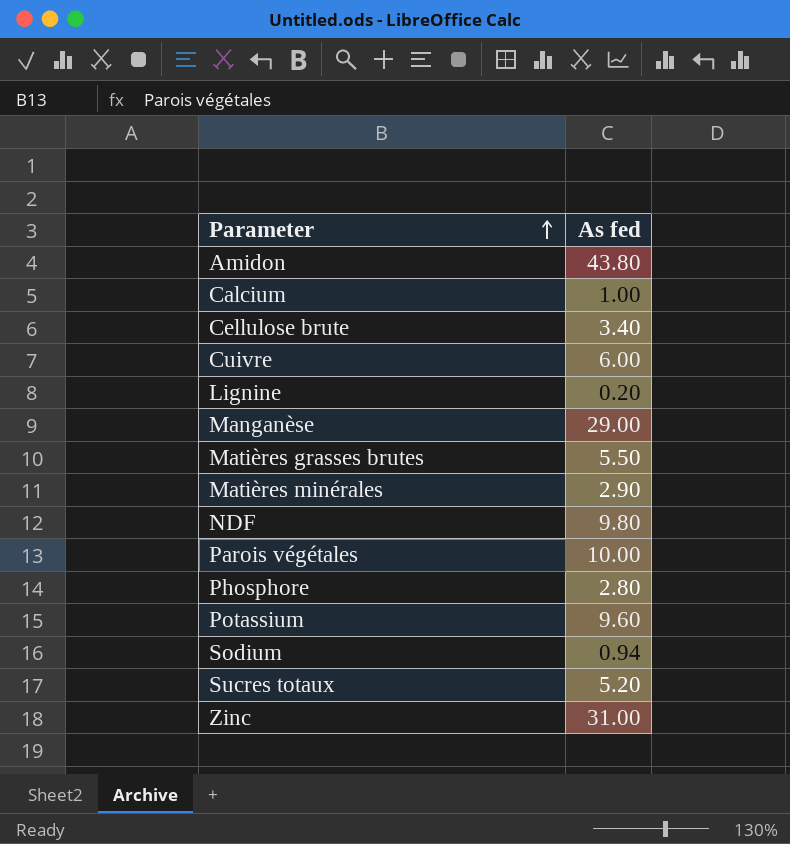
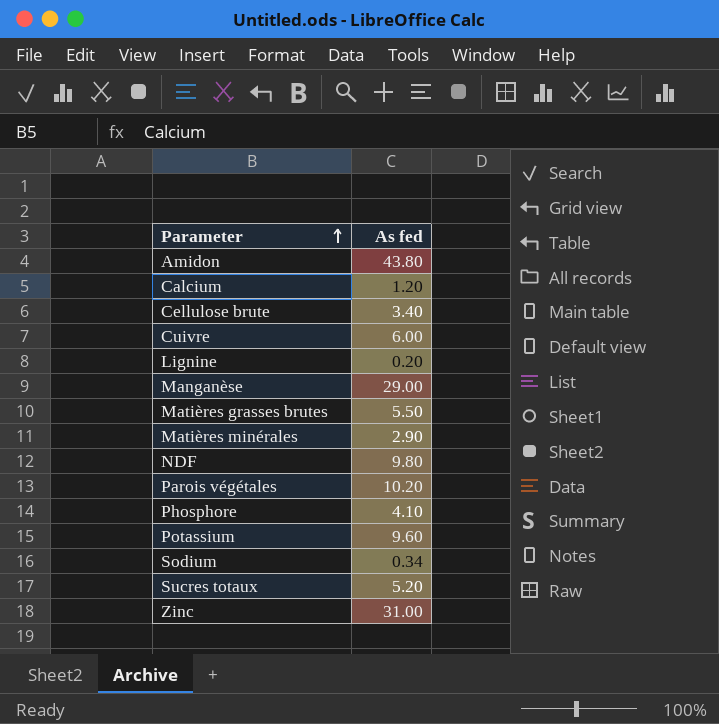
Calcium | As fed: 1.00 -> 1.20
Parois végétales | As fed: 10.00 -> 10.20
Phosphore | As fed: 2.80 -> 4.10
Sodium | As fed: 0.94 -> 0.34

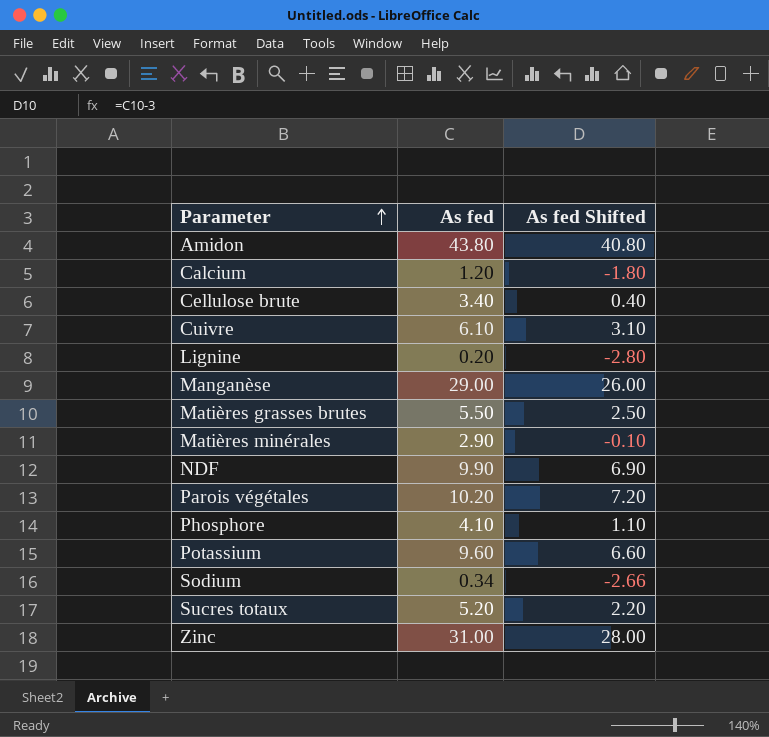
column As fed Shifted | formula: none -> [As fed] - 3
Cuivre | As fed: 6.00 -> 6.10
NDF | As fed: 9.80 -> 9.90

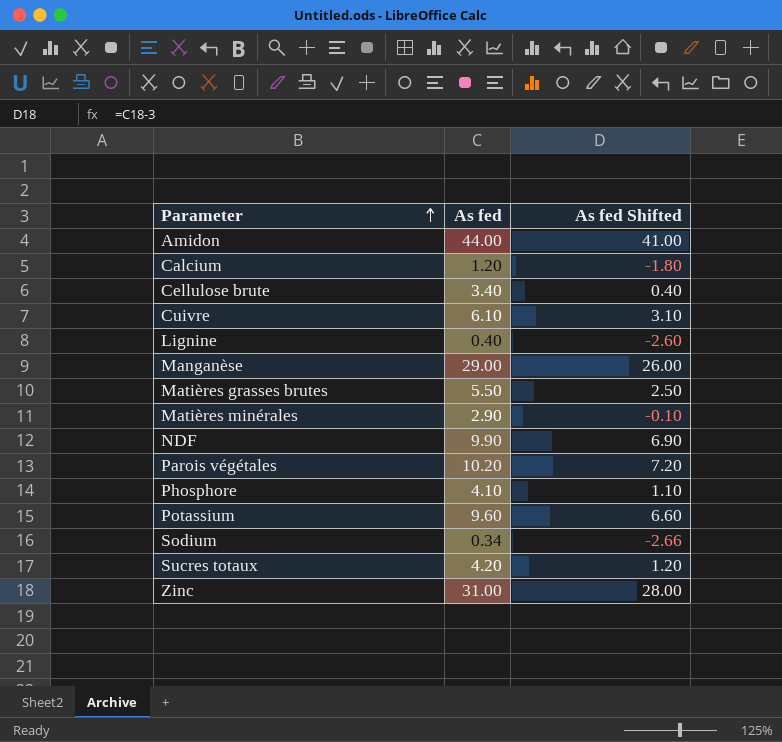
Amidon | As fed: 43.80 -> 44.00
Amidon | As fed Shifted: 40.80 -> 41.00
Lignine | As fed: 0.20 -> 0.40
Lignine | As fed Shifted: -2.80 -> -2.60
Sucres totaux | As fed: 5.20 -> 4.20
Sucres totaux | As fed Shifted: 2.20 -> 1.20

